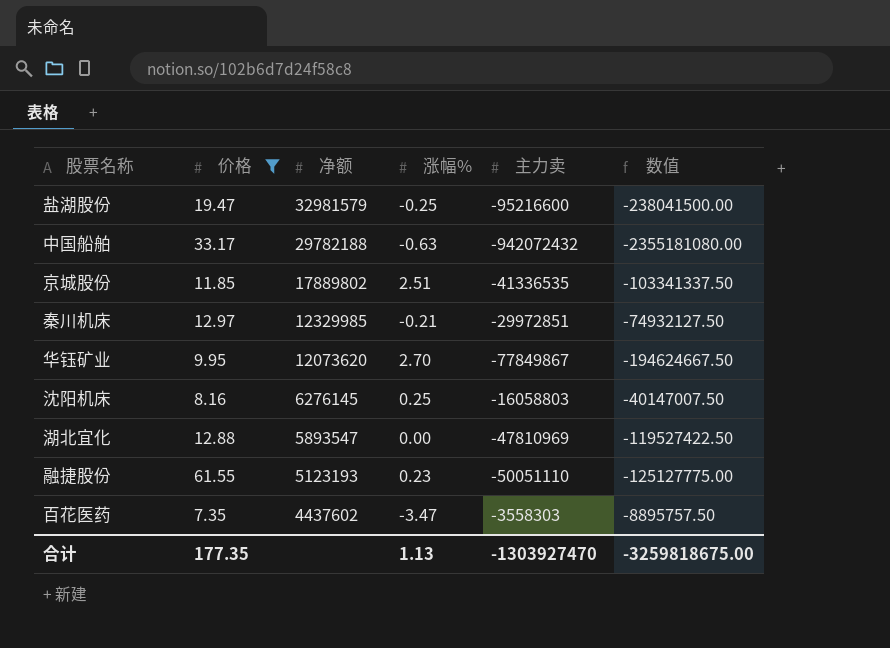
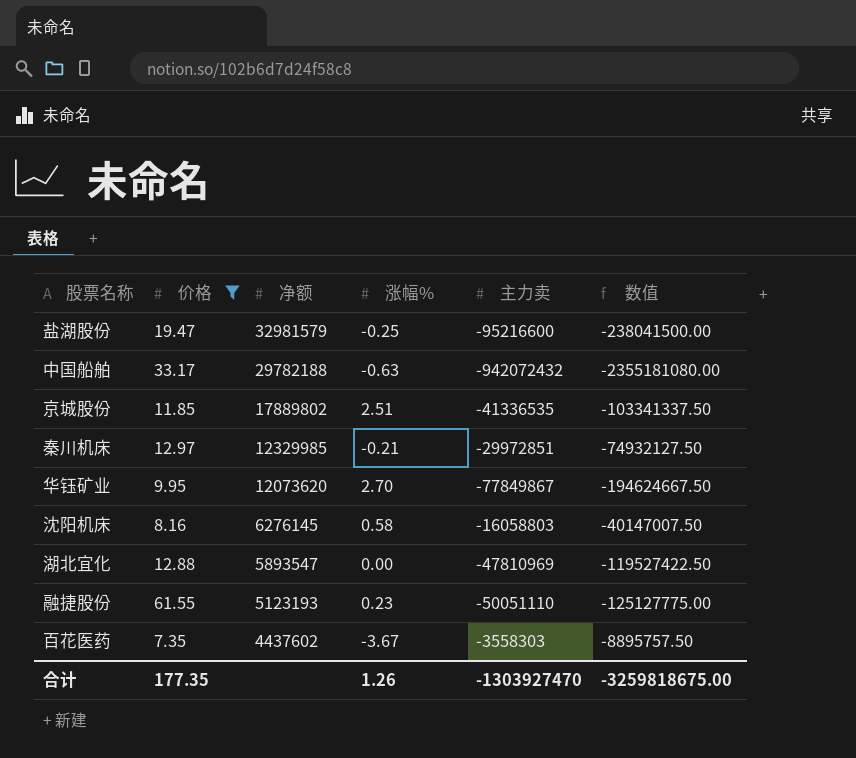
沈阳机床 | 涨幅%: 0.25 -> 0.58
百花医药 | 涨幅%: -3.47 -> -3.67
合计 | 涨幅%: 1.13 -> 1.26

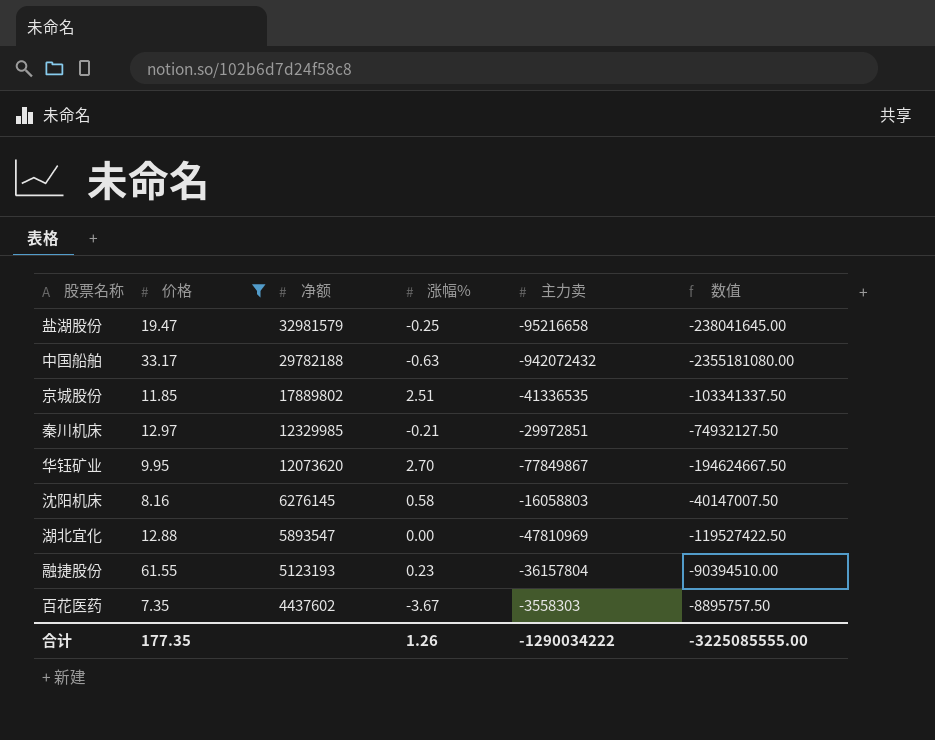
盐湖股份 | 主力卖: -95216600 -> -95216658
盐湖股份 | 数值: -238041500.00 -> -238041645.00
融捷股份 | 主力卖: -50051110 -> -36157804
融捷股份 | 数值: -125127775.00 -> -90394510.00
合计 | 主力卖: -1303927470 -> -1290034222
合计 | 数值: -3259818675.00 -> -3225085555.00

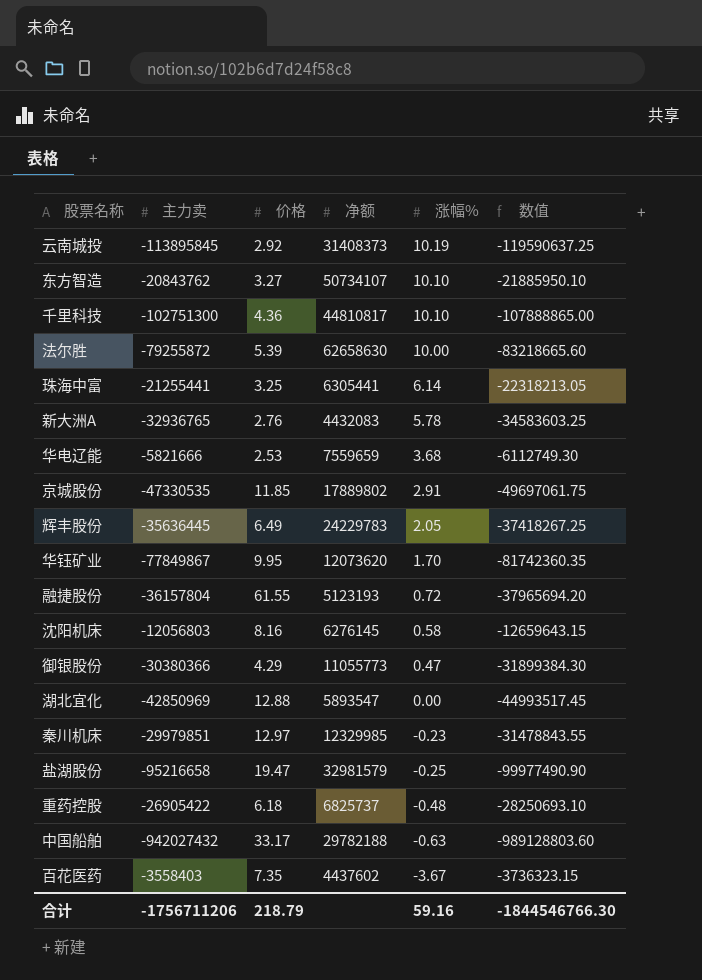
filter: 价格 >= 7.35 -> none
row order: 净额 descending -> 涨幅% descending
column 主力卖 | position: 5 -> 2
column 数值 | formula: [主力卖] * 2.5 -> [主力卖] * 1.05
京城股份 | 主力卖: -41336535 -> -47330535
京城股份 | 涨幅%: 2.51 -> 2.91
华钰矿业 | 涨幅%: 2.70 -> 1.70
融捷股份 | 涨幅%: 0.23 -> 0.72
沈阳机床 | 主力卖: -16058803 -> -12056803
湖北宜化 | 主力卖: -47810969 -> -42850969
秦川机床 | 主力卖: -29972851 -> -29979851
秦川机床 | 涨幅%: -0.21 -> -0.23
中国船舶 | 主力卖: -942072432 -> -942027432
百花医药 | 主力卖: -3558303 -> -3558403
合计 | 主力卖: -1290034222 -> -1756711206
合计 | 价格: 177.35 -> 218.79
合计 | 涨幅%: 1.26 -> 59.16
合计 | 数值: -3225085555.00 -> -1844546766.30

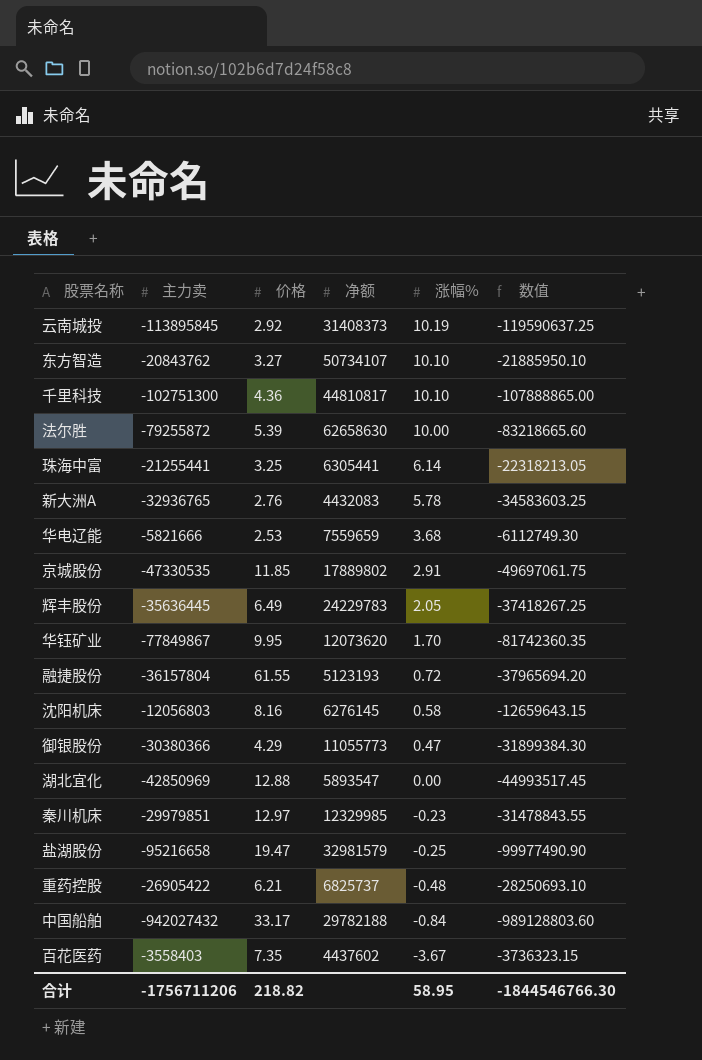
重药控股 | 价格: 6.18 -> 6.21
中国船舶 | 涨幅%: -0.63 -> -0.84
合计 | 价格: 218.79 -> 218.82
合计 | 涨幅%: 59.16 -> 58.95

